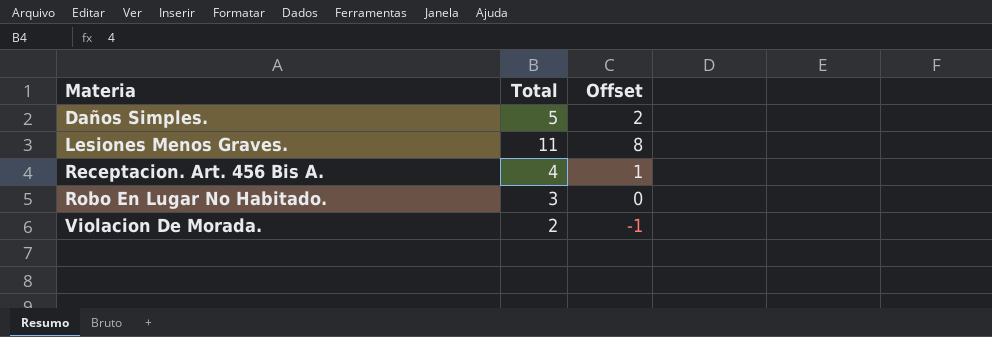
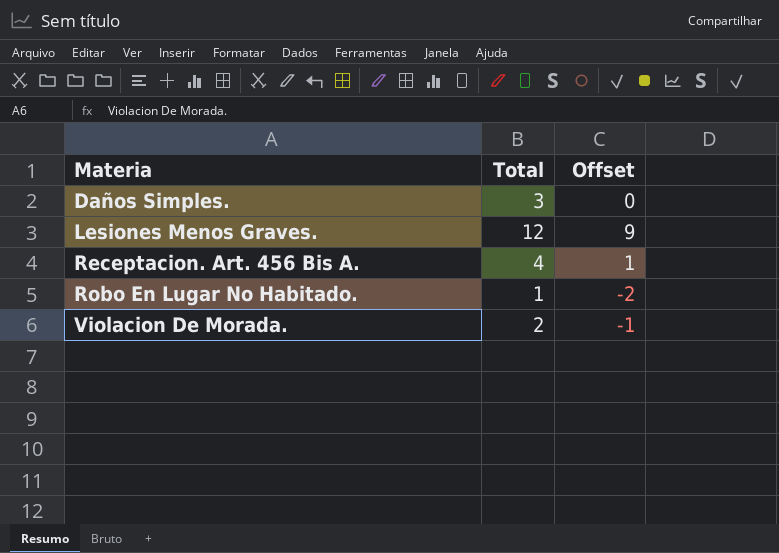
Daños Simples. | Total: 5 -> 3
Daños Simples. | Offset: 2 -> 0
Lesiones Menos Graves. | Total: 11 -> 12
Lesiones Menos Graves. | Offset: 8 -> 9
Robo En Lugar No Habitado. | Total: 3 -> 1
Robo En Lugar No Habitado. | Offset: 0 -> -2

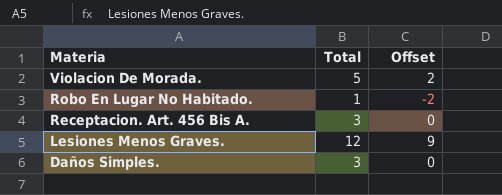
row order: Materia ascending -> Materia descending
Violacion De Morada. | Total: 2 -> 5
Violacion De Morada. | Offset: -1 -> 2
Receptacion. Art. 456 Bis A. | Total: 4 -> 3
Receptacion. Art. 456 Bis A. | Offset: 1 -> 0

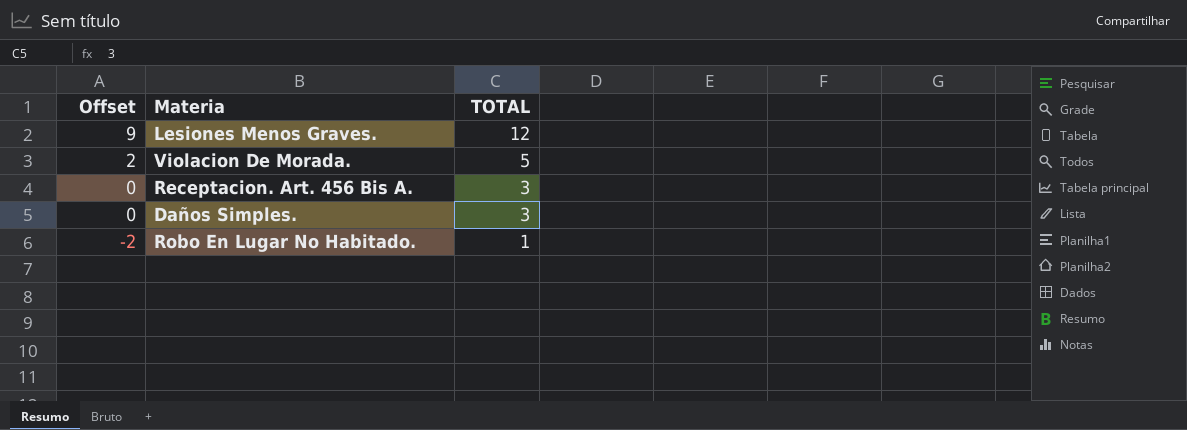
row order: Materia descending -> Offset descending
column Offset | position: 3 -> 1
column name: Total -> TOTAL

